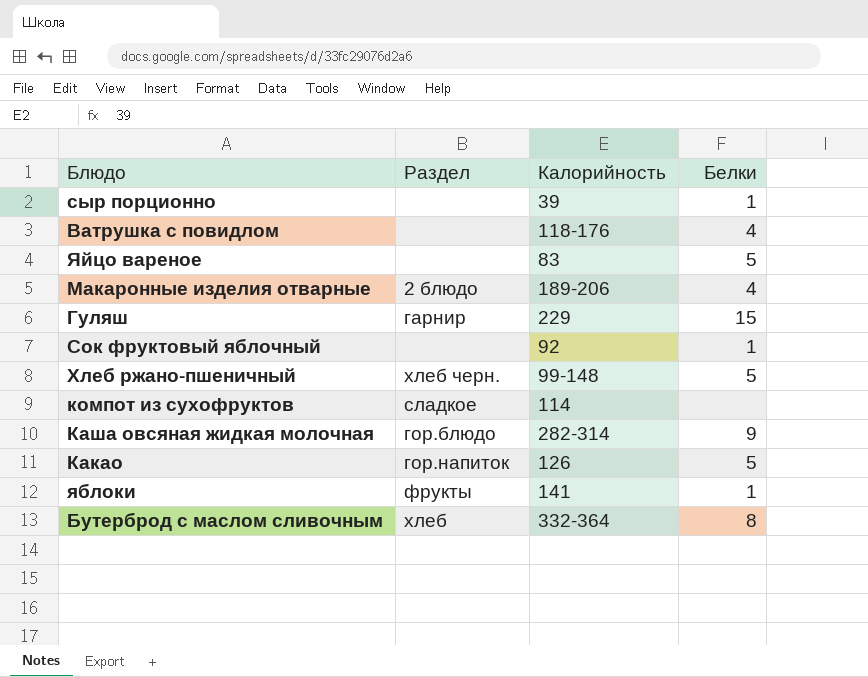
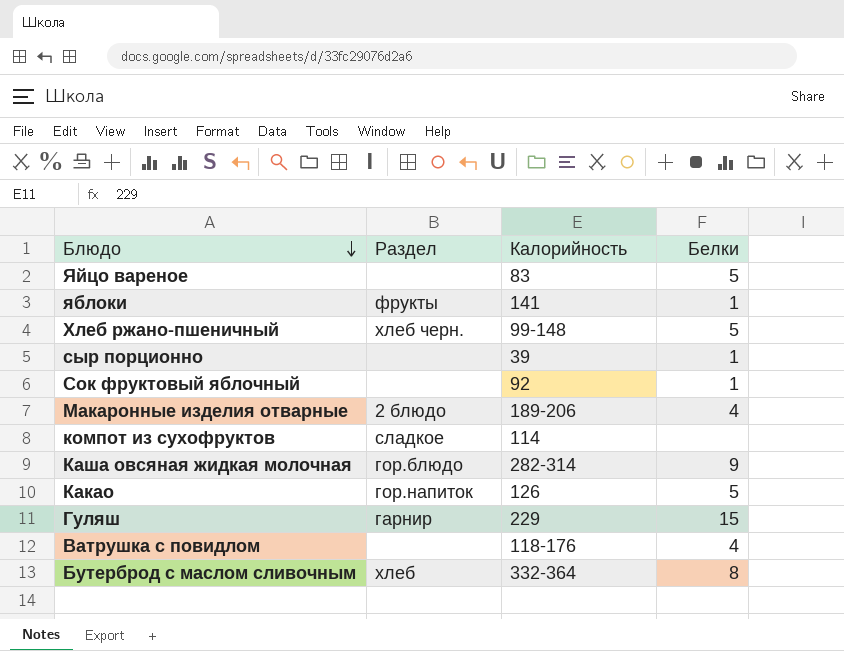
row order: none -> Блюдо descending

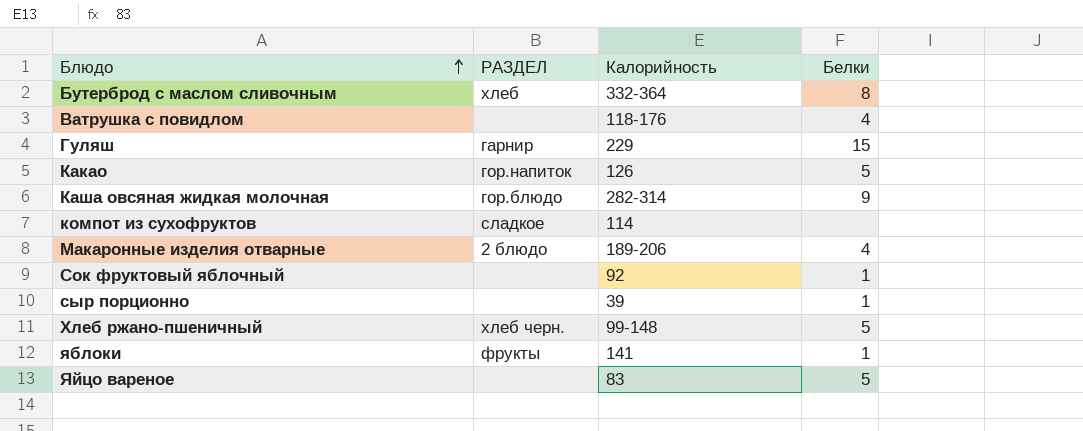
row order: Блюдо descending -> Блюдо ascending
column name: Раздел -> РАЗДЕЛ

